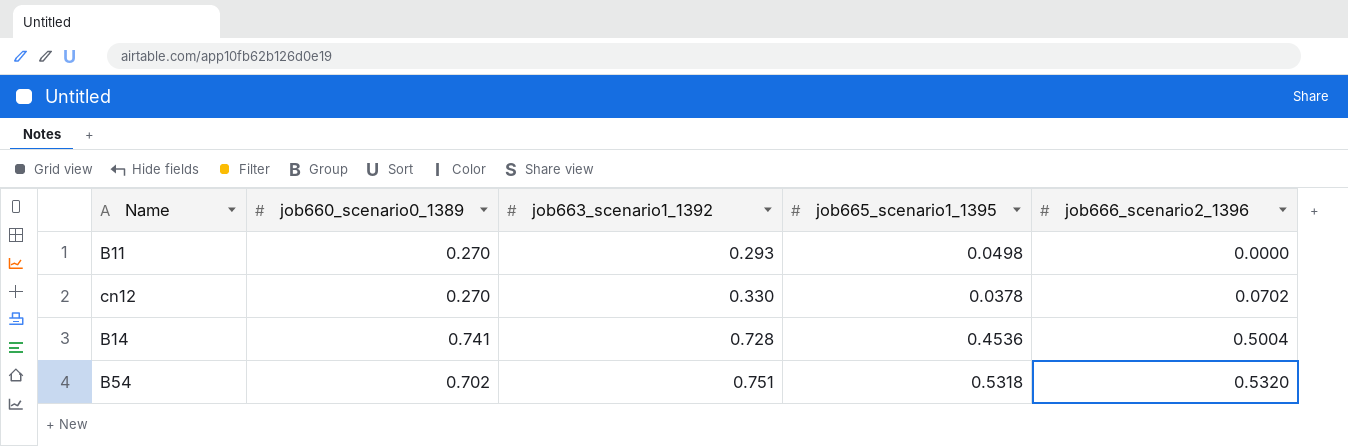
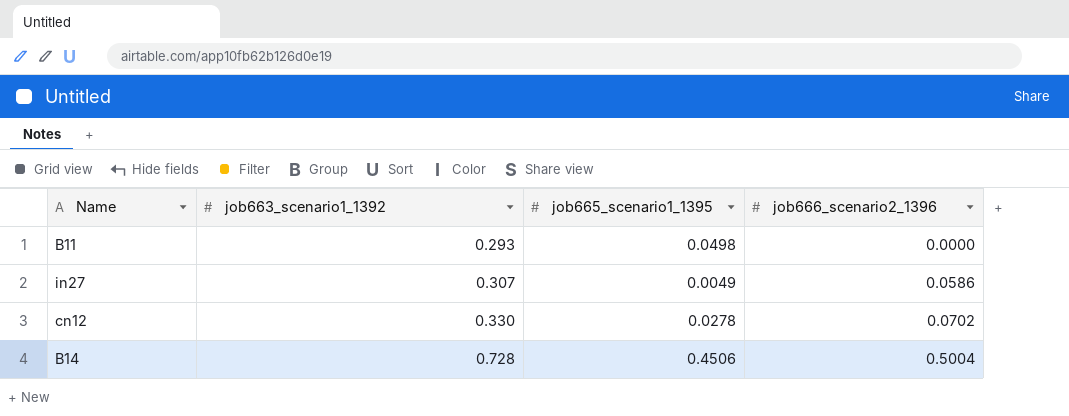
column job660_scenario0_1389 | position: 2 -> none
row B54: 0.702 | 0.751 | 0.5318 | 0.5320 -> none
row in27: none -> 0.307 | 0.0049 | 0.0586
cn12 | job665_scenario1_1395: 0.0378 -> 0.0278
B14 | job665_scenario1_1395: 0.4536 -> 0.4506

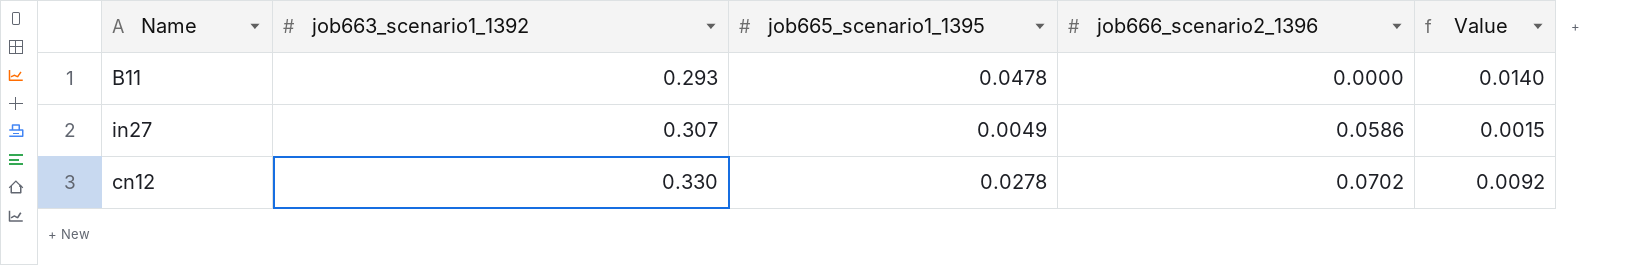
column Value | formula: none -> [job663_scenario1_1392] * [job665_scenario1_1395]
row B14: 0.728 | 0.4506 | 0.5004 -> none
B11 | job665_scenario1_1395: 0.0498 -> 0.0478

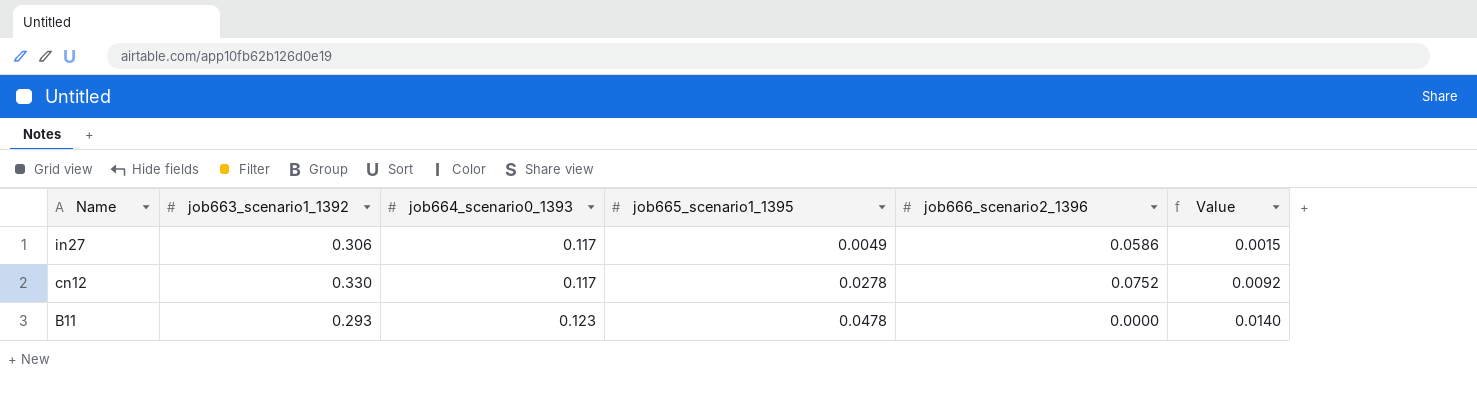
row order: job663_scenario1_1392 ascending -> Name descending
column job664_scenario0_1393 | position: none -> 3
in27 | job663_scenario1_1392: 0.307 -> 0.306
cn12 | job666_scenario2_1396: 0.0702 -> 0.0752

